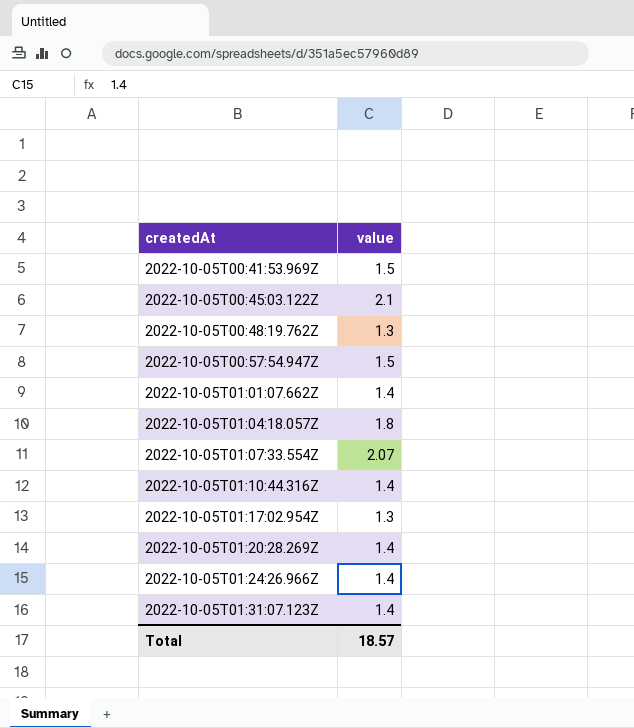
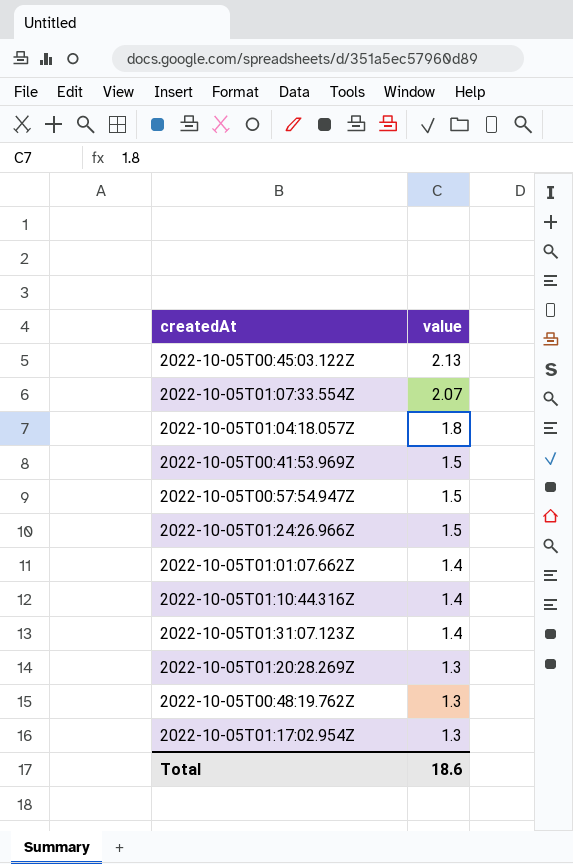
row order: createdAt ascending -> value descending
2022-10-05T00:45:03.122Z | value: 2.1 -> 2.13
2022-10-05T01:24:26.966Z | value: 1.4 -> 1.5
2022-10-05T01:20:28.269Z | value: 1.4 -> 1.3
Total | value: 18.57 -> 18.6

